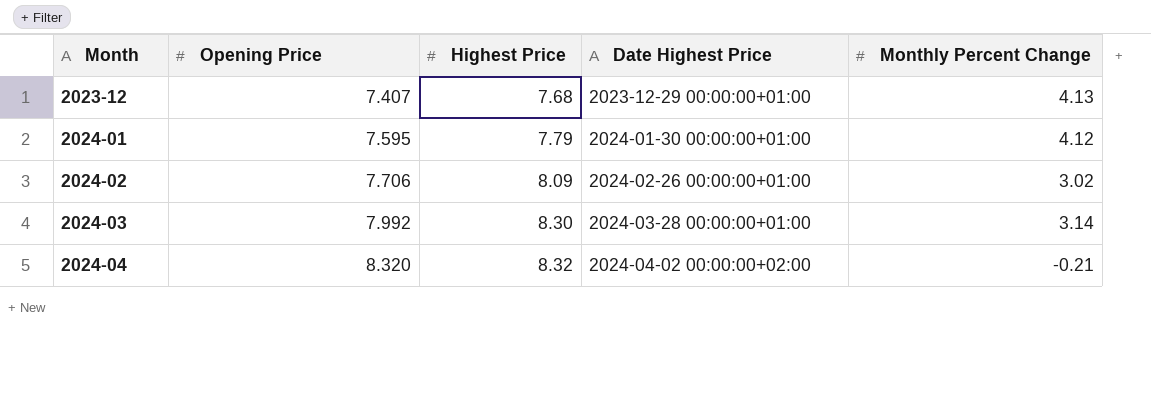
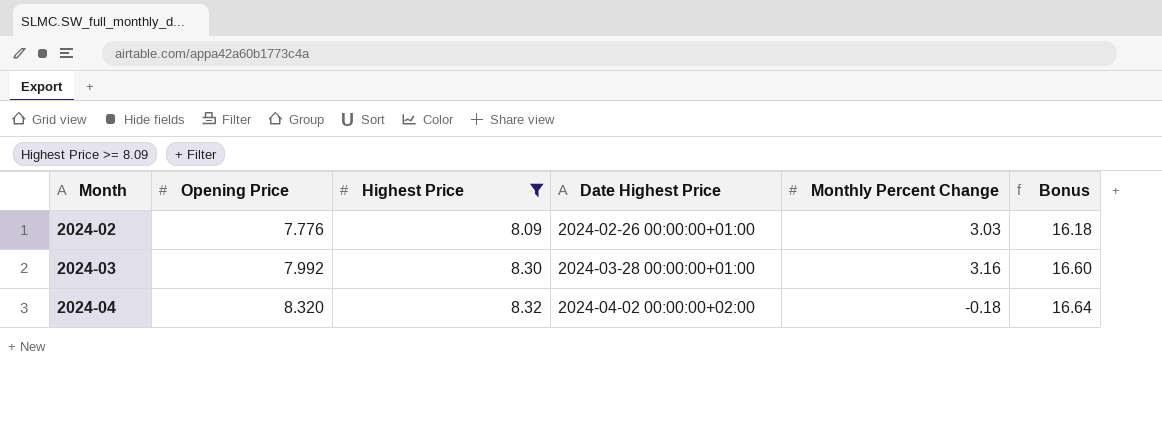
filter: none -> Highest Price >= 8.09
column Bonus | formula: none -> [Highest Price] * 2
2024-02 | Opening Price: 7.706 -> 7.776
2024-02 | Monthly Percent Change: 3.02 -> 3.03
2024-03 | Monthly Percent Change: 3.14 -> 3.16
2024-04 | Monthly Percent Change: -0.21 -> -0.18

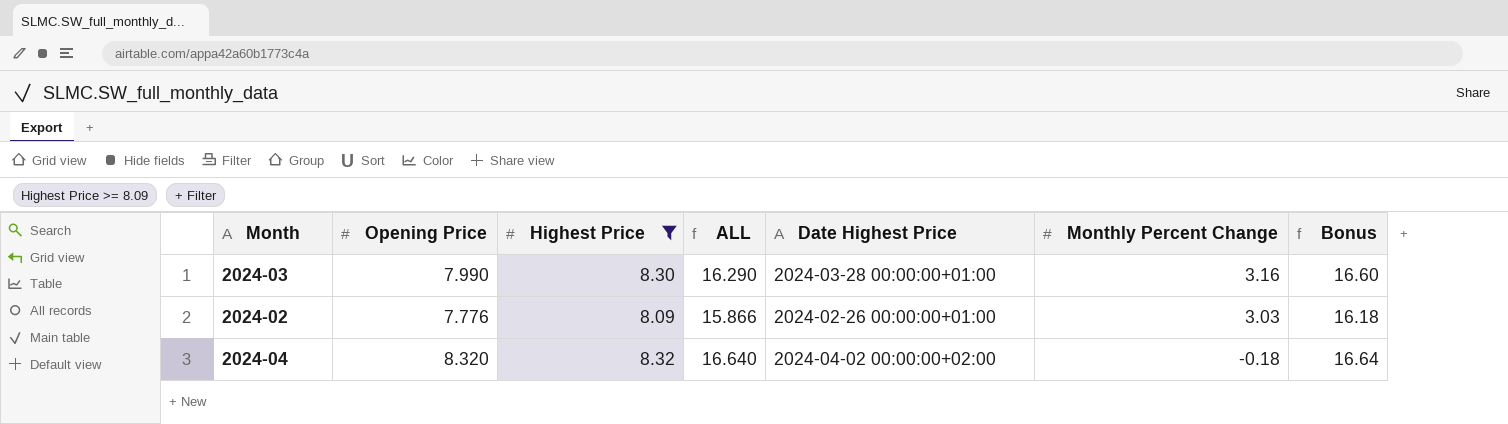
row order: Month ascending -> Monthly Percent Change descending
column ALL | formula: none -> [Opening Price] + [Highest Price]
2024-03 | Opening Price: 7.992 -> 7.990

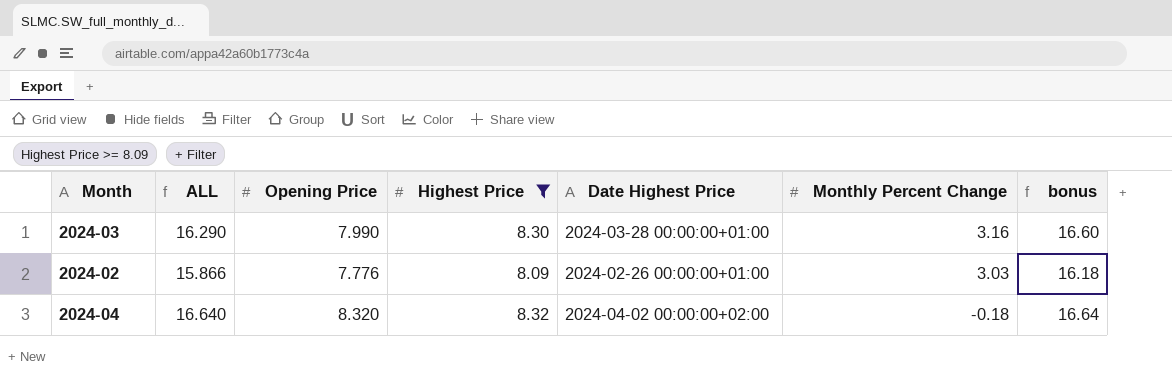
column ALL | position: 4 -> 2
column name: Bonus -> bonus

